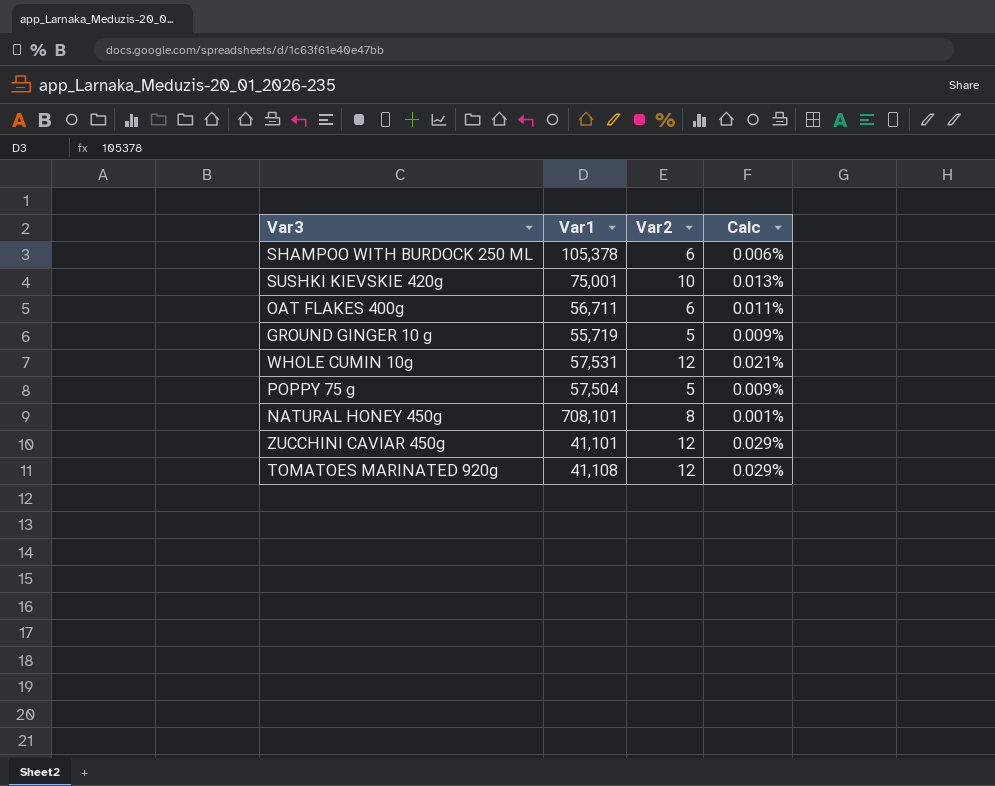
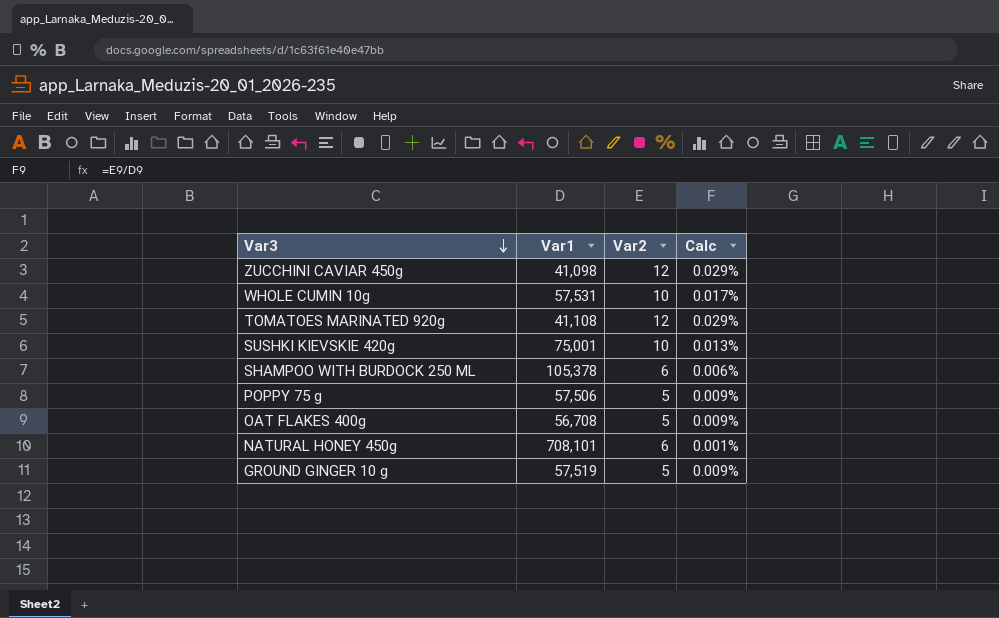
row order: none -> Var3 descending
ZUCCHINI CAVIAR 450g | Var1: 41,101 -> 41,098
WHOLE CUMIN 10g | Var2: 12 -> 10
WHOLE CUMIN 10g | Calc: 0.021% -> 0.017%
POPPY 75 g | Var1: 57,504 -> 57,506
OAT FLAKES 400g | Var1: 56,711 -> 56,708
OAT FLAKES 400g | Var2: 6 -> 5
OAT FLAKES 400g | Calc: 0.011% -> 0.009%
NATURAL HONEY 450g | Var2: 8 -> 6
GROUND GINGER 10 g | Var1: 55,719 -> 57,519

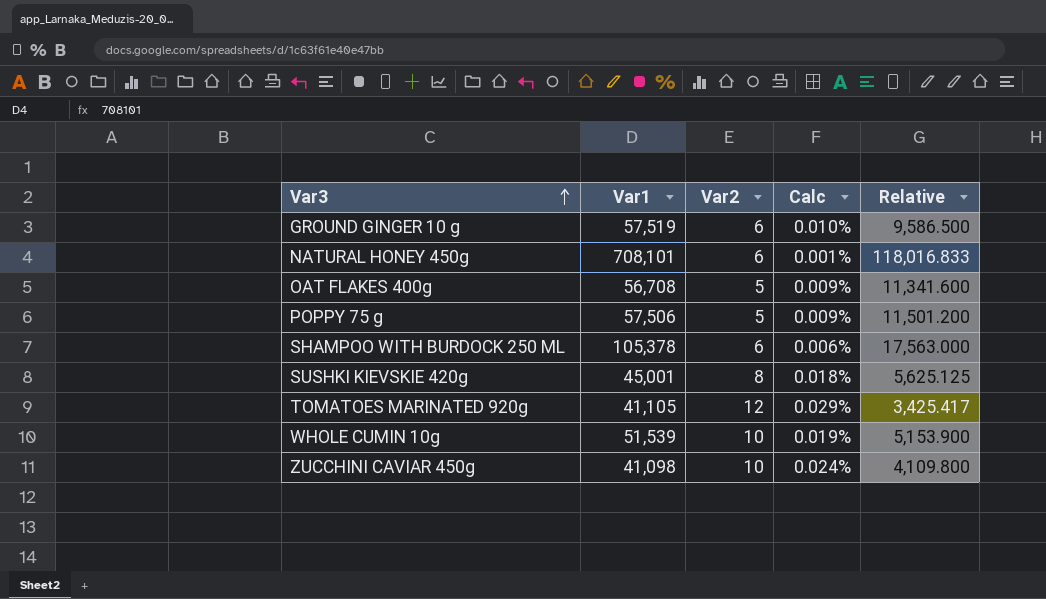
row order: Var3 descending -> Var3 ascending
column Relative | formula: none -> [Var1] / [Var2]
GROUND GINGER 10 g | Var2: 5 -> 6
GROUND GINGER 10 g | Calc: 0.009% -> 0.010%
SUSHKI KIEVSKIE 420g | Var1: 75,001 -> 45,001
SUSHKI KIEVSKIE 420g | Var2: 10 -> 8
SUSHKI KIEVSKIE 420g | Calc: 0.013% -> 0.018%
TOMATOES MARINATED 920g | Var1: 41,108 -> 41,105
WHOLE CUMIN 10g | Var1: 57,531 -> 51,539
WHOLE CUMIN 10g | Calc: 0.017% -> 0.019%
ZUCCHINI CAVIAR 450g | Var2: 12 -> 10
ZUCCHINI CAVIAR 450g | Calc: 0.029% -> 0.024%

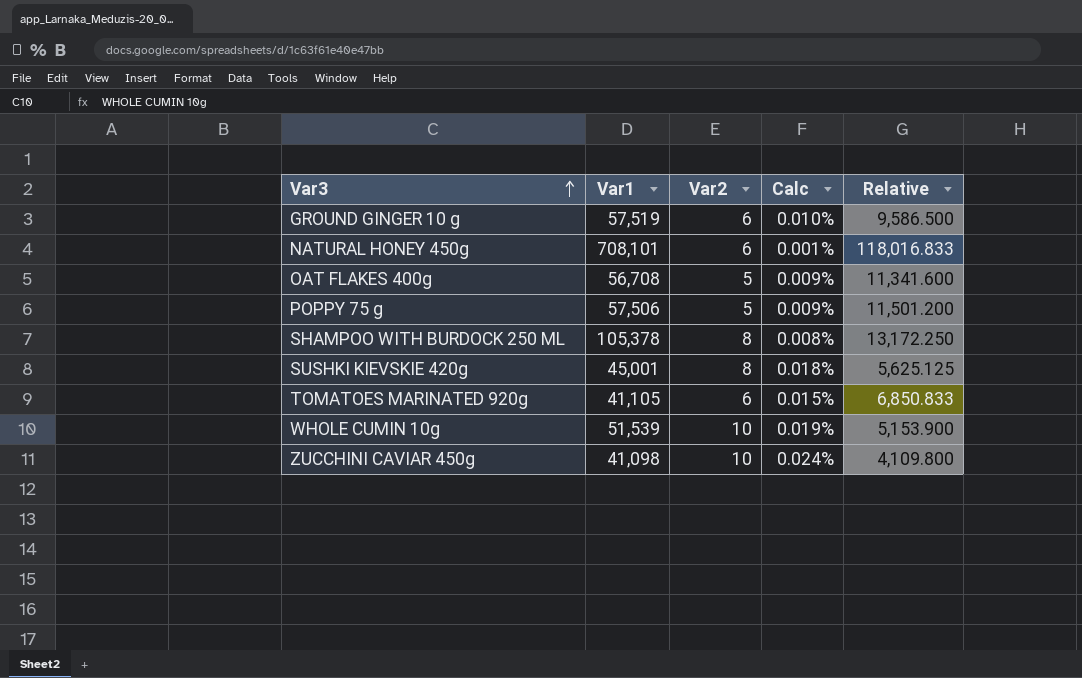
SHAMPOO WITH BURDOCK 250 ML | Var2: 6 -> 8
SHAMPOO WITH BURDOCK 250 ML | Calc: 0.006% -> 0.008%
SHAMPOO WITH BURDOCK 250 ML | Relative: 17,563.000 -> 13,172.250
TOMATOES MARINATED 920g | Var2: 12 -> 6
TOMATOES MARINATED 920g | Calc: 0.029% -> 0.015%
TOMATOES MARINATED 920g | Relative: 3,425.417 -> 6,850.833

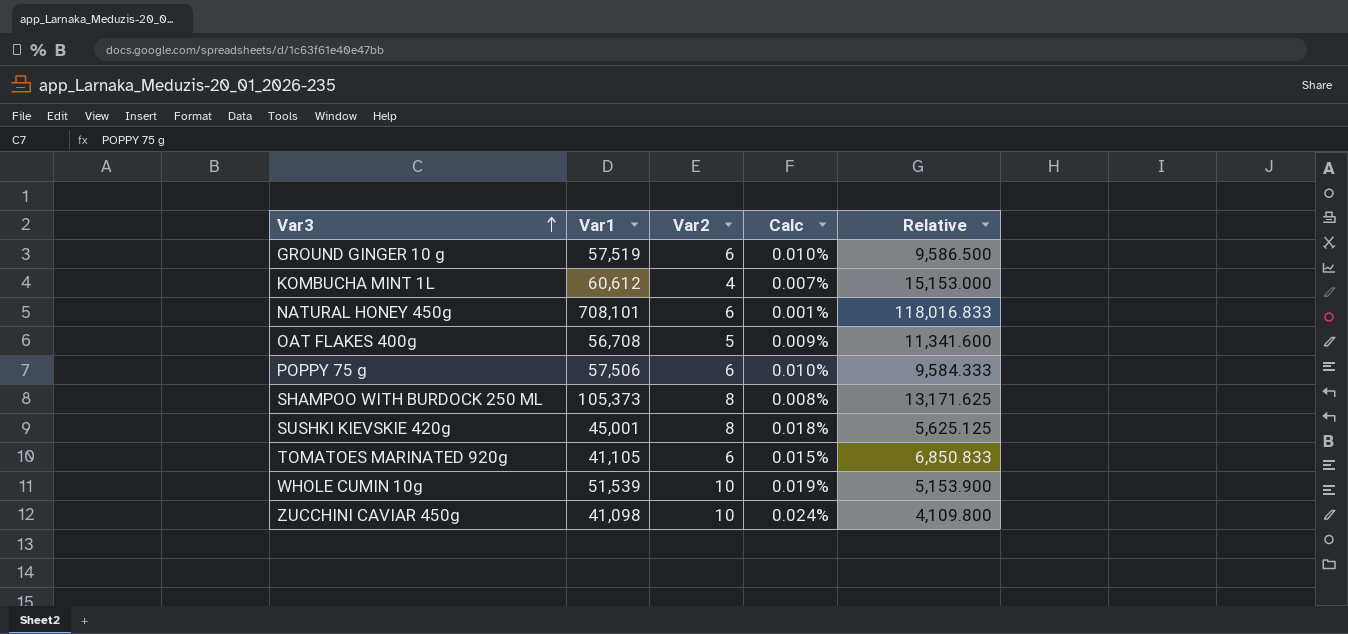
row KOMBUCHA MINT 1L: none -> 60,612 | 4 | 0.007% | 15,153.000
POPPY 75 g | Var2: 5 -> 6
POPPY 75 g | Calc: 0.009% -> 0.010%
POPPY 75 g | Relative: 11,501.200 -> 9,584.333
SHAMPOO WITH BURDOCK 250 ML | Var1: 105,378 -> 105,373
SHAMPOO WITH BURDOCK 250 ML | Relative: 13,172.250 -> 13,171.625

